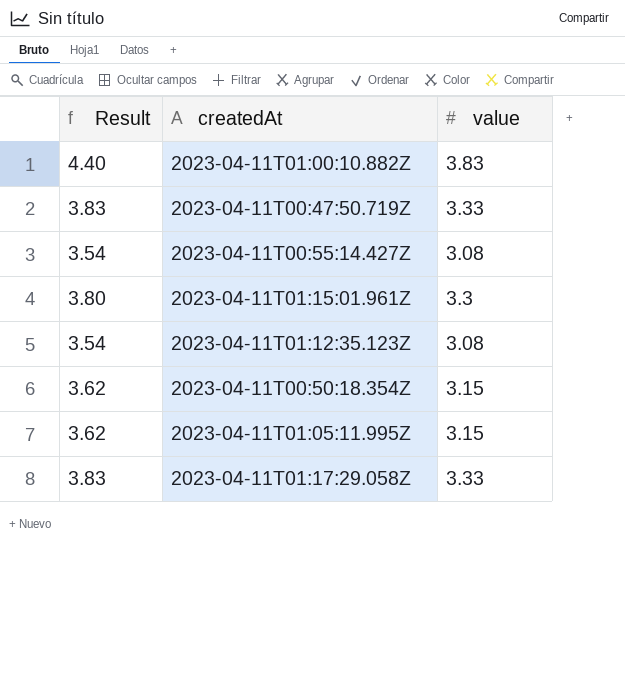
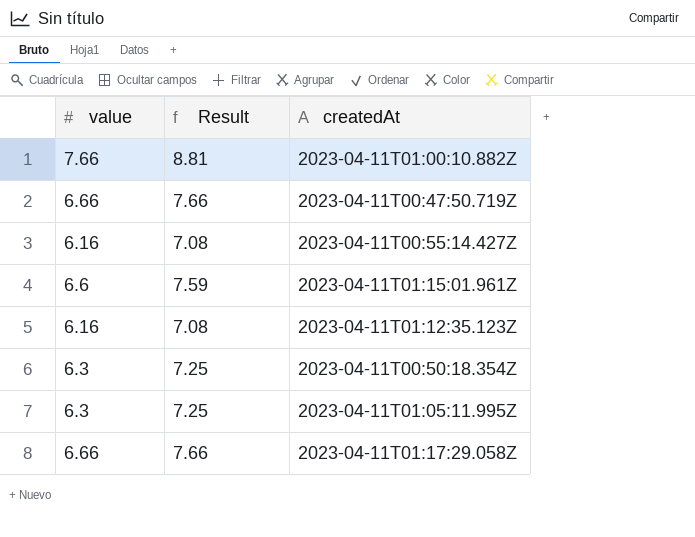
column value | position: 3 -> 1
2023-04-11T01:00:10.882Z | value: 3.83 -> 7.66
2023-04-11T01:00:10.882Z | Result: 4.40 -> 8.81
2023-04-11T00:47:50.719Z | value: 3.33 -> 6.66
2023-04-11T00:47:50.719Z | Result: 3.83 -> 7.66
2023-04-11T00:55:14.427Z | value: 3.08 -> 6.16
2023-04-11T00:55:14.427Z | Result: 3.54 -> 7.08
2023-04-11T01:15:01.961Z | value: 3.3 -> 6.6
2023-04-11T01:15:01.961Z | Result: 3.80 -> 7.59
2023-04-11T01:12:35.123Z | value: 3.08 -> 6.16
2023-04-11T01:12:35.123Z | Result: 3.54 -> 7.08
2023-04-11T00:50:18.354Z | value: 3.15 -> 6.3
2023-04-11T00:50:18.354Z | Result: 3.62 -> 7.25
2023-04-11T01:05:11.995Z | value: 3.15 -> 6.3
2023-04-11T01:05:11.995Z | Result: 3.62 -> 7.25
2023-04-11T01:17:29.058Z | value: 3.33 -> 6.66
2023-04-11T01:17:29.058Z | Result: 3.83 -> 7.66

